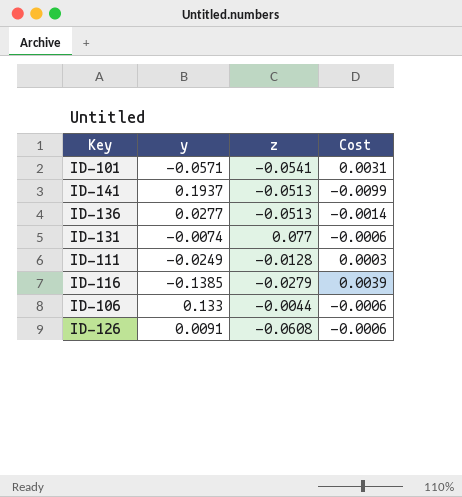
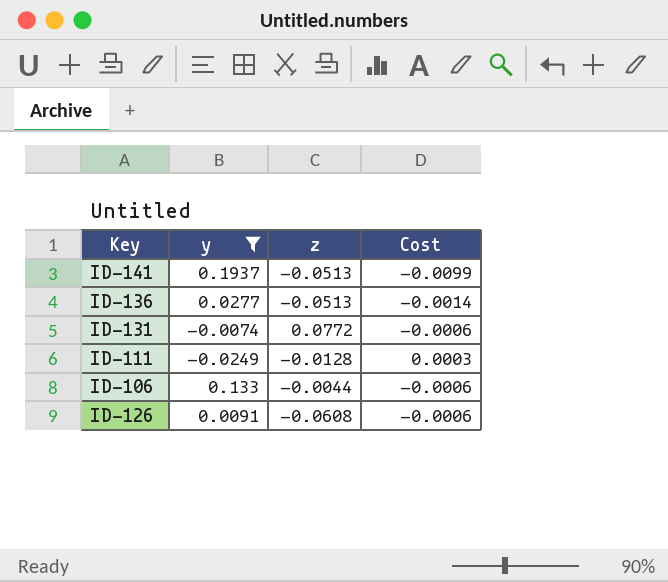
filter: none -> y >= -0.0249
ID-131 | z: 0.077 -> 0.0772

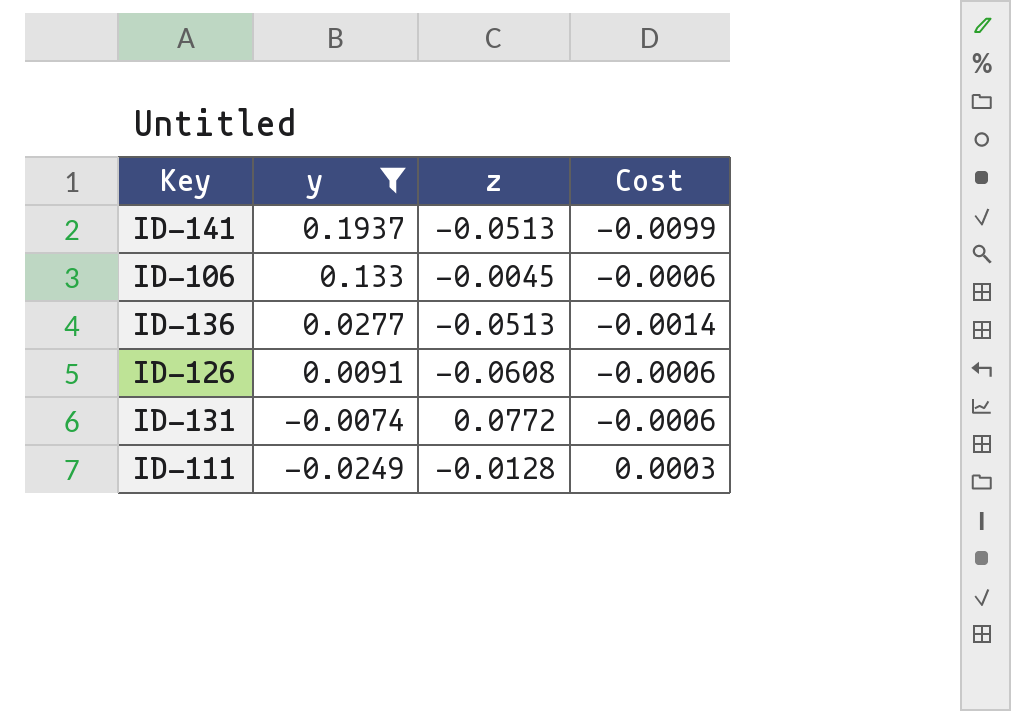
row order: none -> y descending
ID-106 | z: -0.0044 -> -0.0045

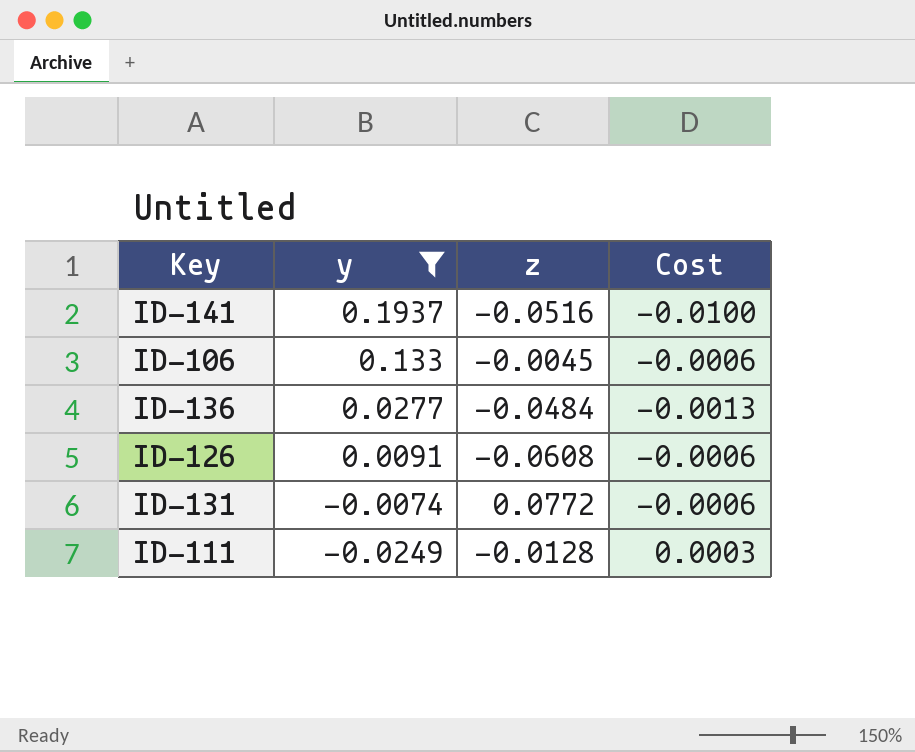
ID-141 | z: -0.0513 -> -0.0516
ID-141 | Cost: -0.0099 -> -0.0100
ID-136 | z: -0.0513 -> -0.0484
ID-136 | Cost: -0.0014 -> -0.0013

